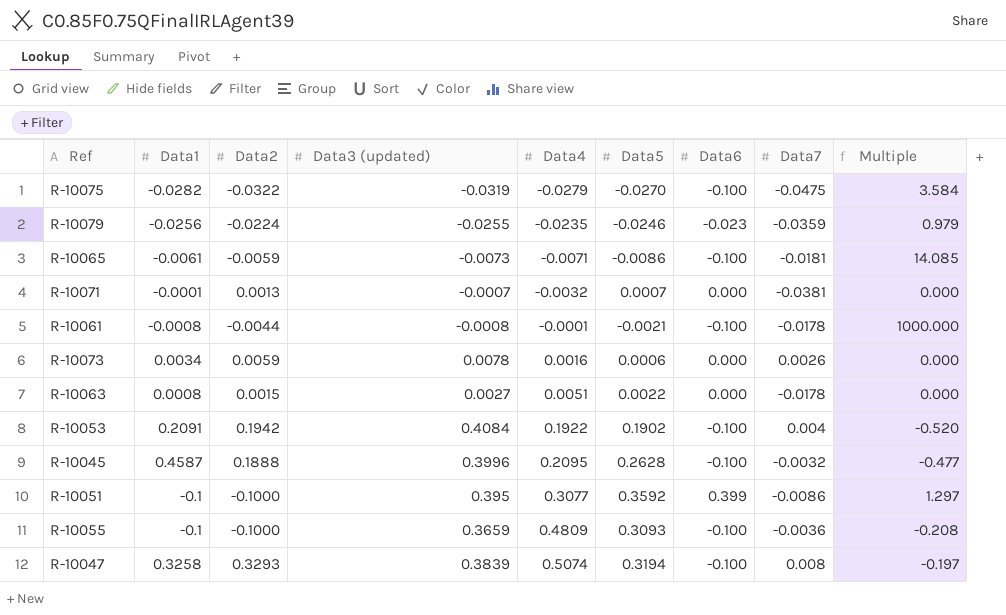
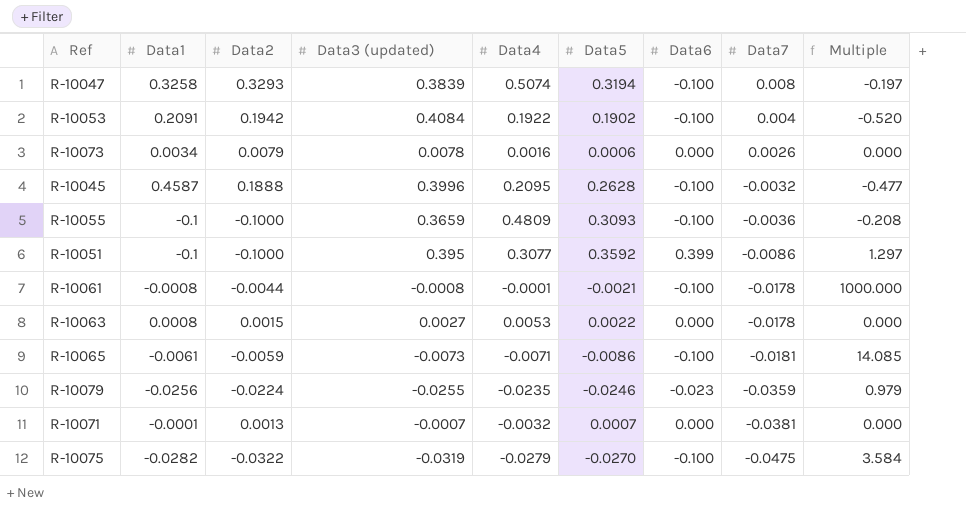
row order: Data4 ascending -> Data7 descending
R-10073 | Data2: 0.0059 -> 0.0079
R-10063 | Data4: 0.0051 -> 0.0053

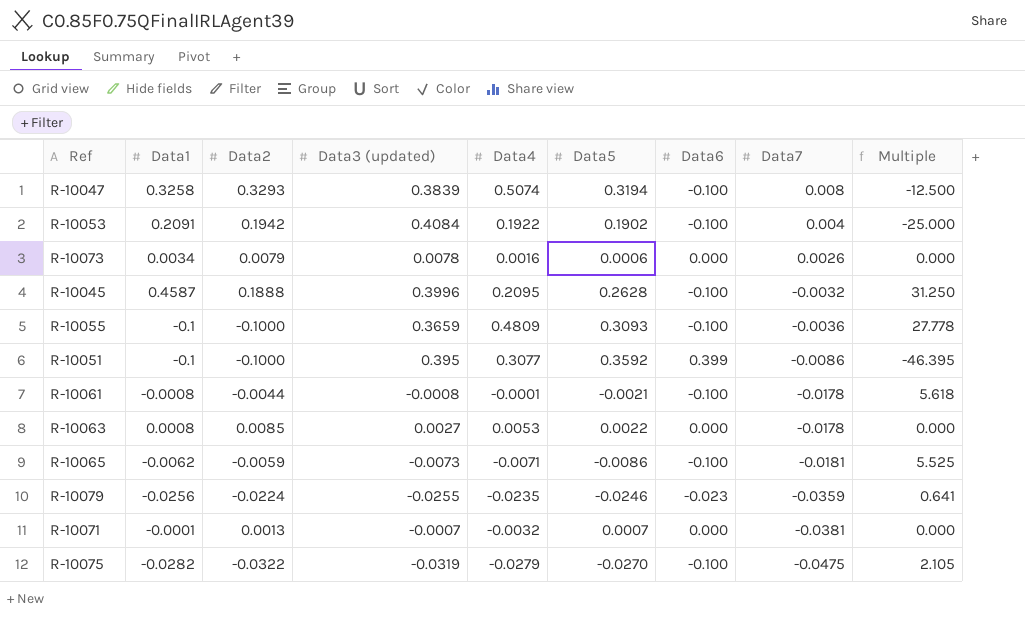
column Multiple | formula: [Data6] / [Data4] -> [Data6] / [Data7]
R-10063 | Data2: 0.0015 -> 0.0085
R-10065 | Data1: -0.0061 -> -0.0062

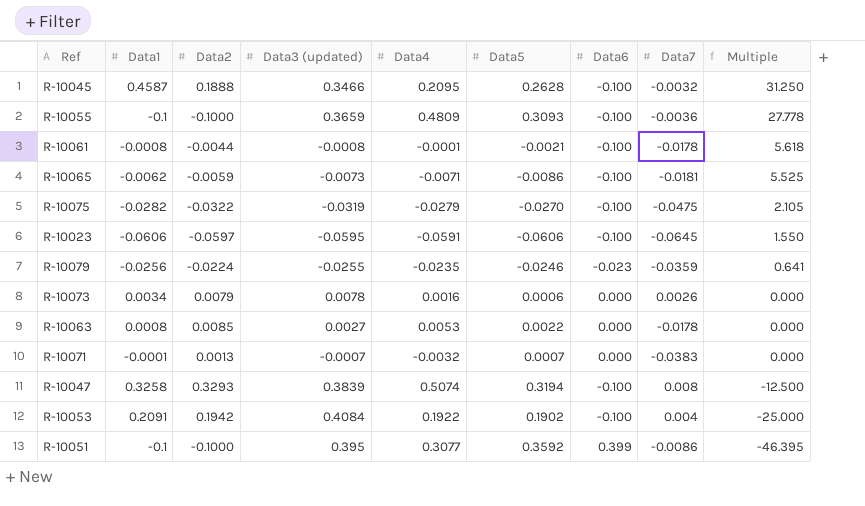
row order: Data7 descending -> Multiple descending
R-10045 | Data3 (updated): 0.3996 -> 0.3466
row R-10023: none -> -0.0606 | -0.0597 | -0.0595 | -0.0591 | -0.0606 | -0.100 | -0.0645 | 1.550
R-10071 | Data7: -0.0381 -> -0.0383

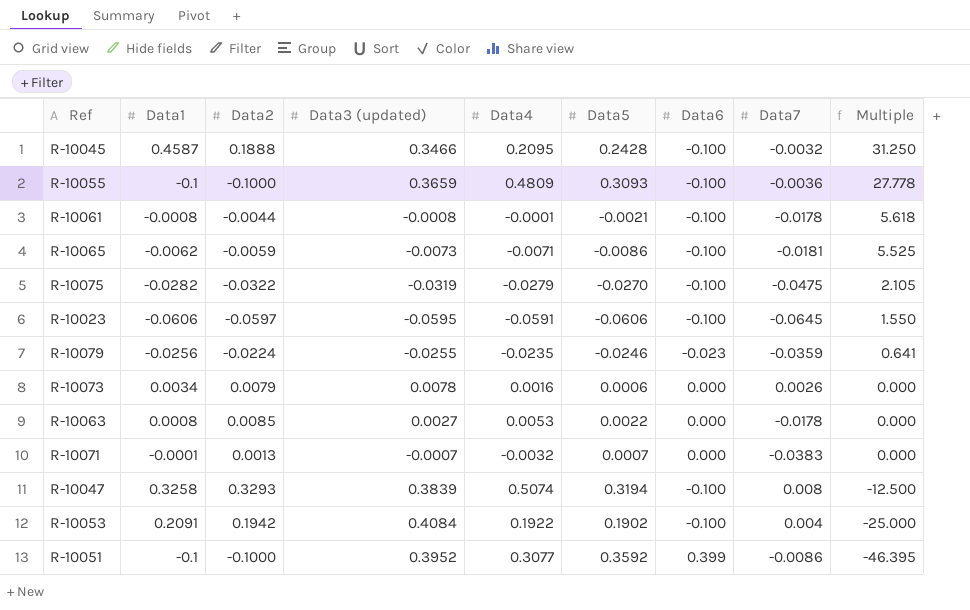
R-10045 | Data5: 0.2628 -> 0.2428
R-10051 | Data3 (updated): 0.395 -> 0.3952

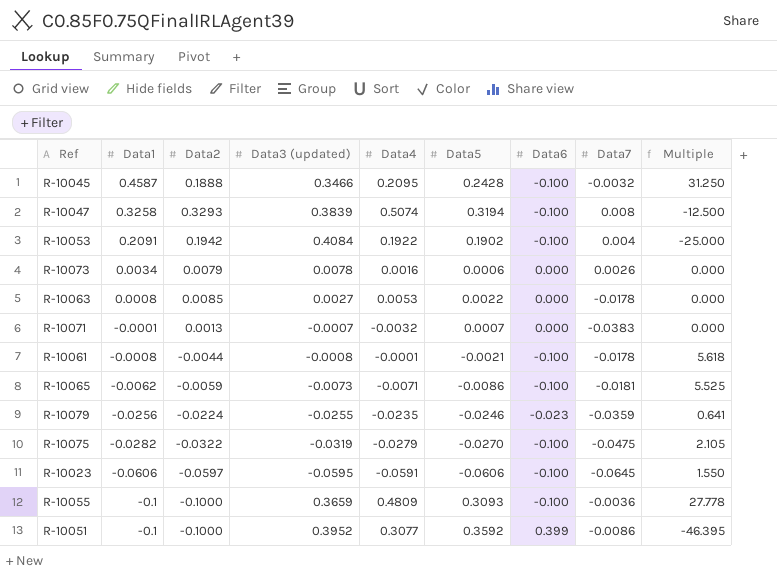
row order: Multiple descending -> Data1 descending

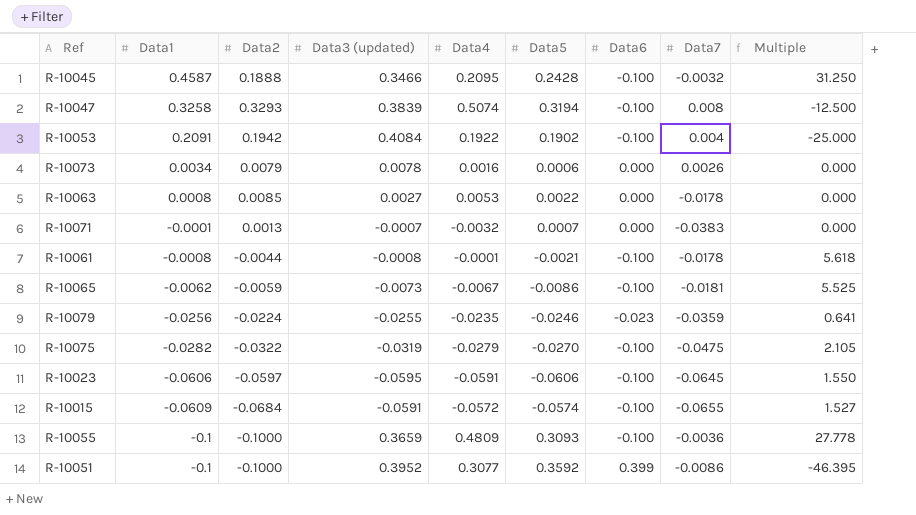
R-10065 | Data4: -0.0071 -> -0.0067
row R-10015: none -> -0.0609 | -0.0684 | -0.0591 | -0.0572 | -0.0574 | -0.100 | -0.0655 | 1.527

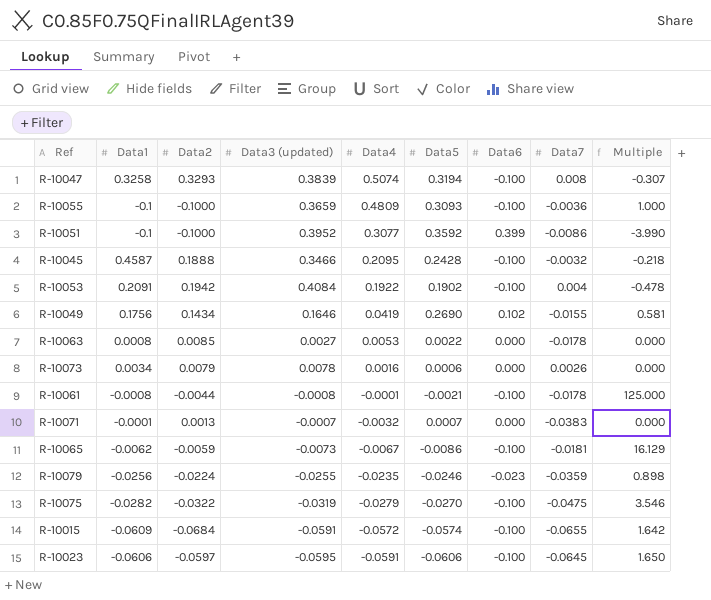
row order: Data1 descending -> Data4 descending
column Multiple | formula: [Data6] / [Data7] -> [Data6] / [Data1]
row R-10049: none -> 0.1756 | 0.1434 | 0.1646 | 0.0419 | 0.2690 | 0.102 | -0.0155 | 0.581

